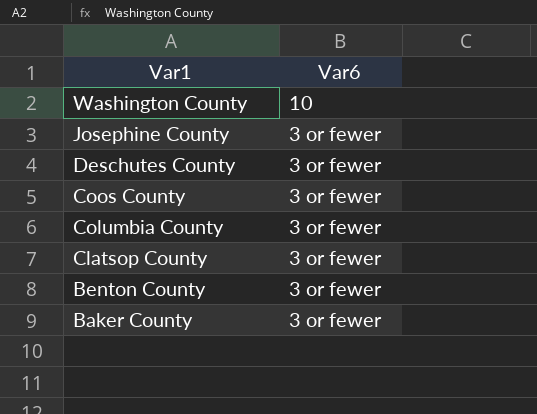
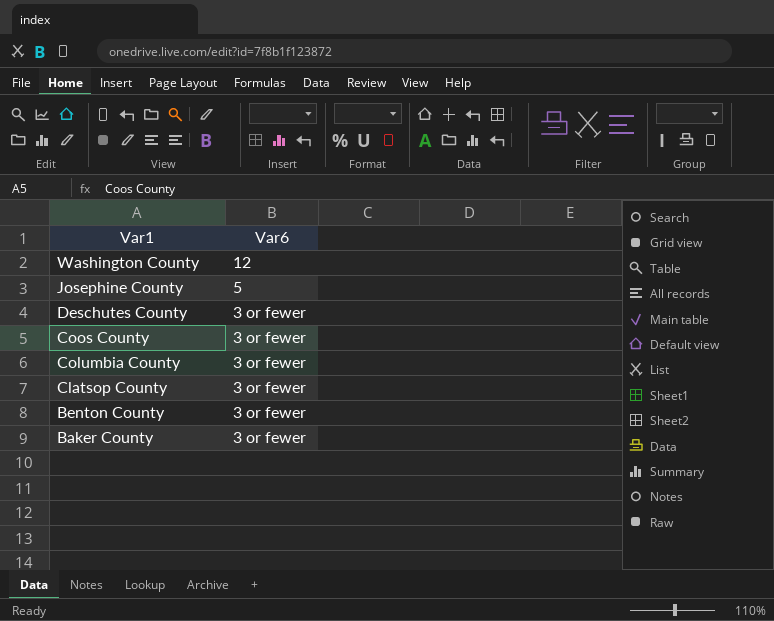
Washington County | Var6: 10 -> 12
Josephine County | Var6: 3 or fewer -> 5

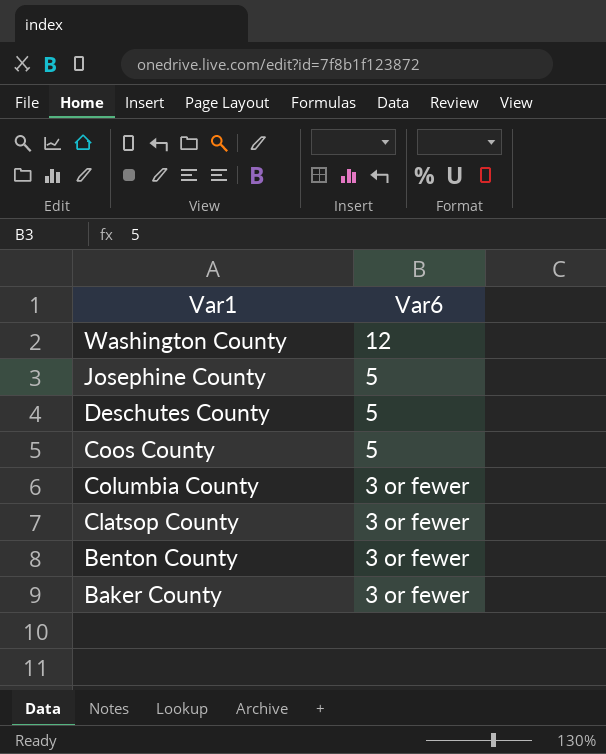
Deschutes County | Var6: 3 or fewer -> 5
Coos County | Var6: 3 or fewer -> 5

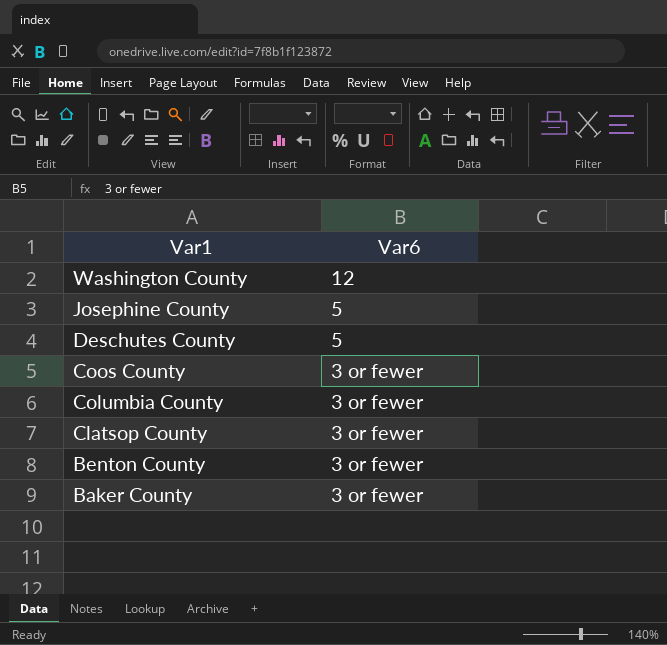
Coos County | Var6: 5 -> 3 or fewer

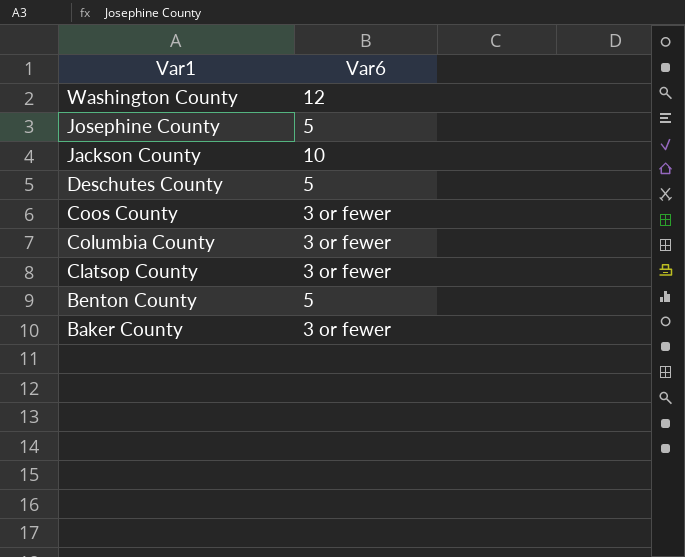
row Jackson County: none -> 10
Benton County | Var6: 3 or fewer -> 5

